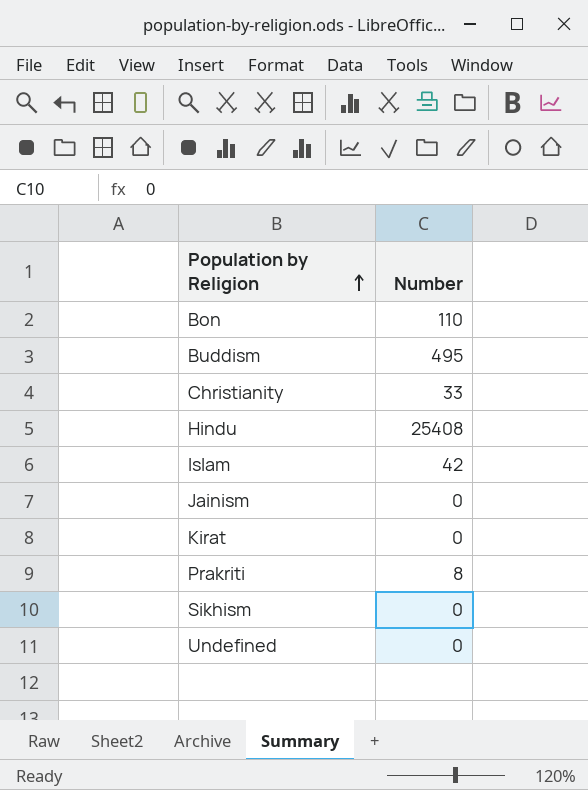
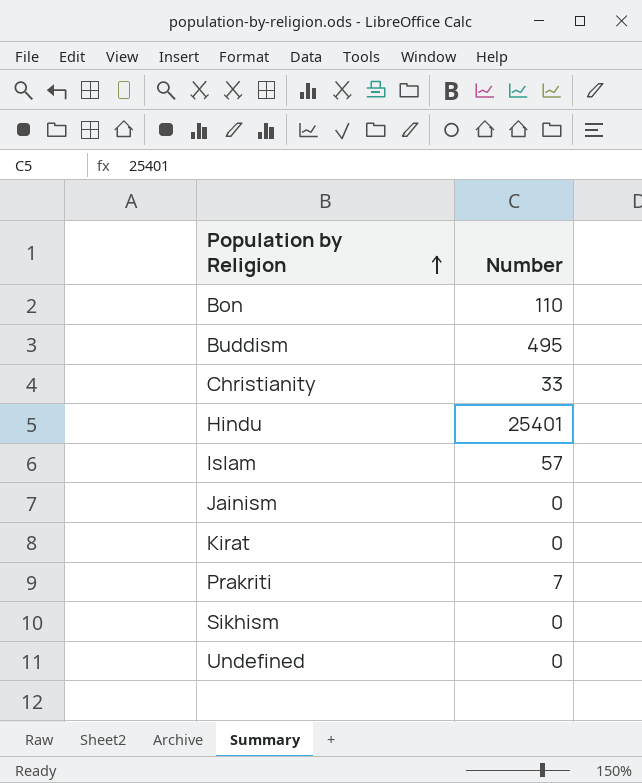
Hindu | Number: 25408 -> 25401
Islam | Number: 42 -> 57
Prakriti | Number: 8 -> 7

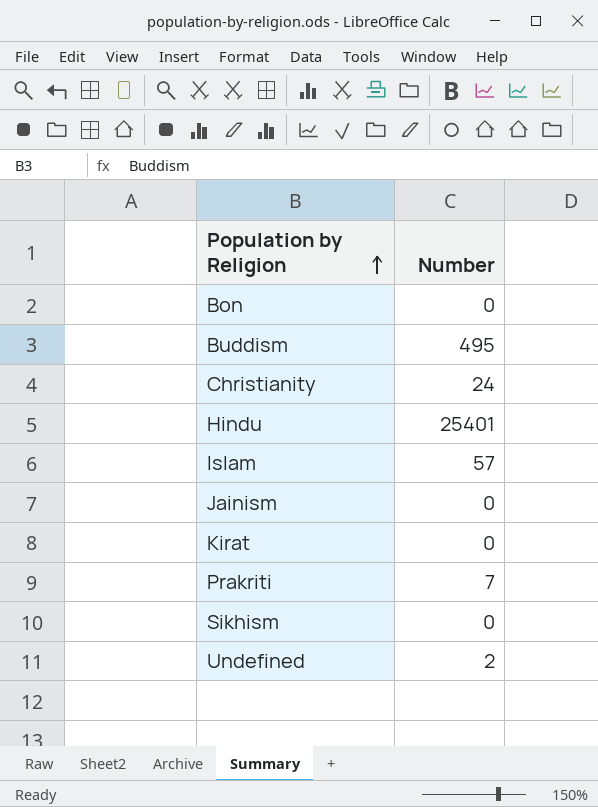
Bon | Number: 110 -> 0
Christianity | Number: 33 -> 24
Undefined | Number: 0 -> 2

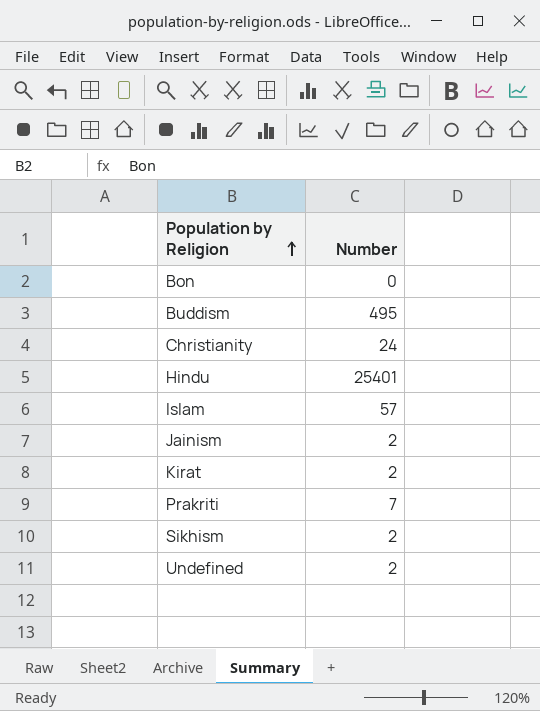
Jainism | Number: 0 -> 2
Kirat | Number: 0 -> 2
Sikhism | Number: 0 -> 2

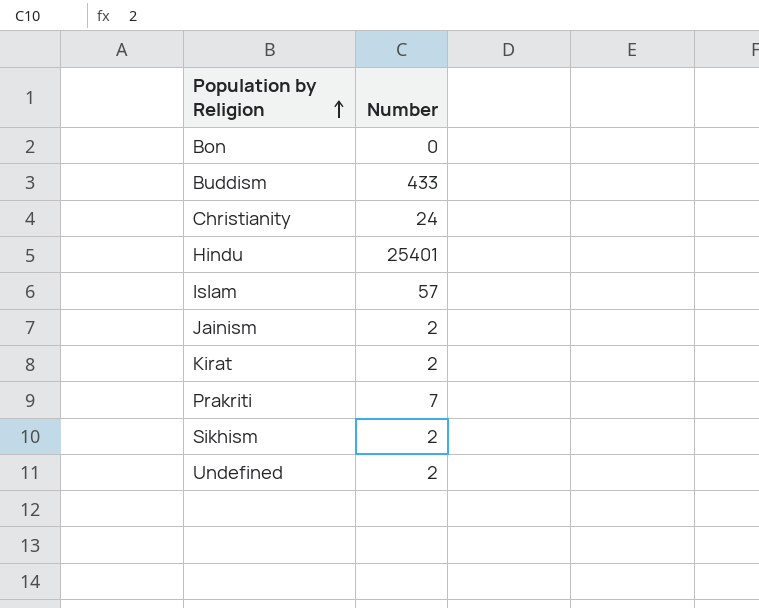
Buddism | Number: 495 -> 433

